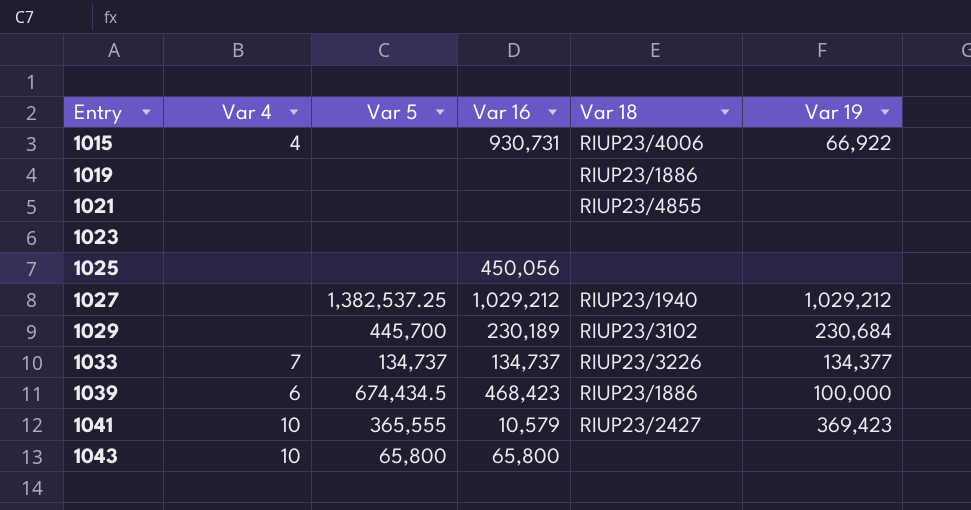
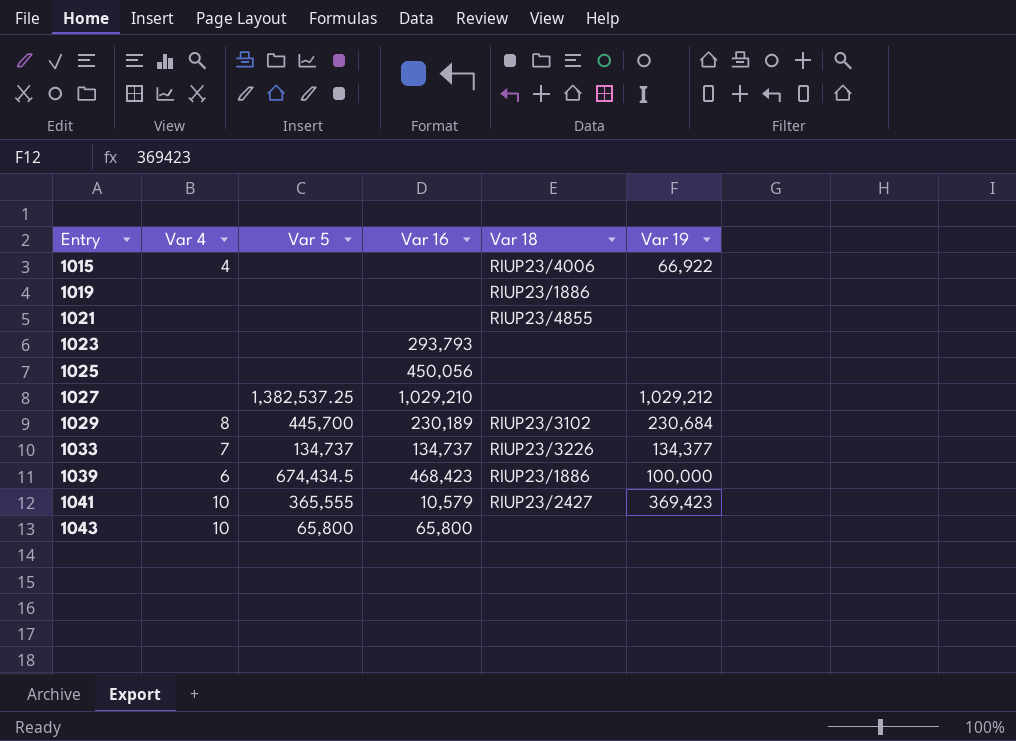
1015 | Var 16: 930,731 -> none
1023 | Var 16: none -> 293,793
1027 | Var 16: 1,029,212 -> 1,029,210
1027 | Var 18: RIUP23/1940 -> none
1029 | Var 4: none -> 8

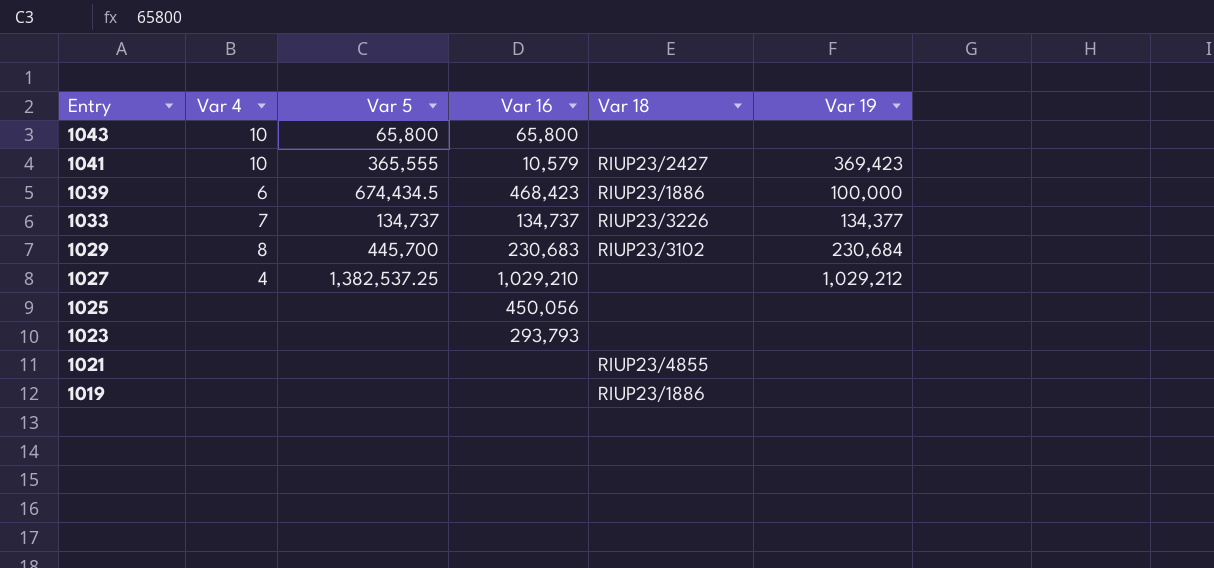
row order: Entry ascending -> Entry descending
row 1015: 4 | none | none | RIUP23/4006 | 66,922 -> none
1029 | Var 16: 230,189 -> 230,683
1027 | Var 4: none -> 4

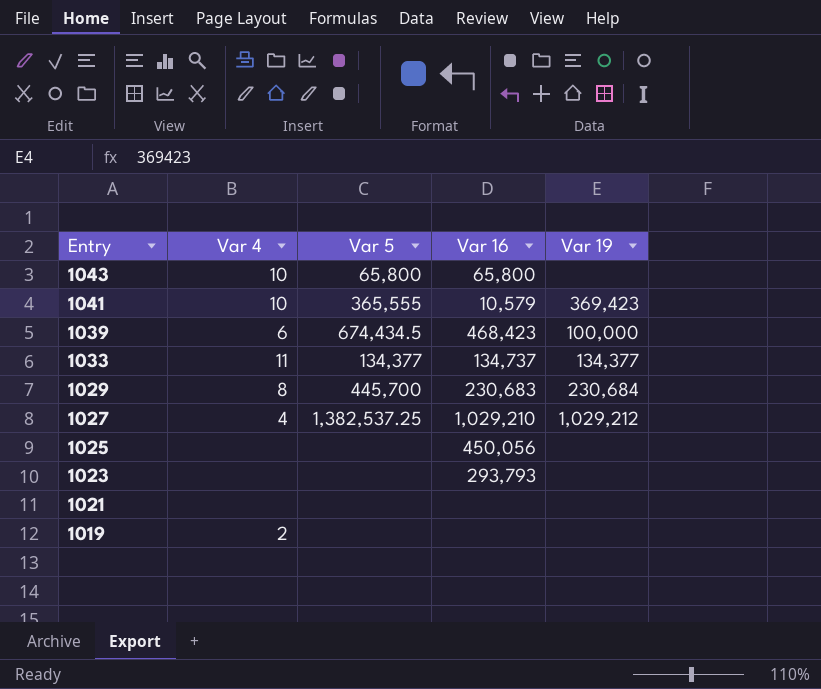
column Var 18 | position: 5 -> none
1033 | Var 4: 7 -> 11
1033 | Var 5: 134,737 -> 134,377
1019 | Var 4: none -> 2

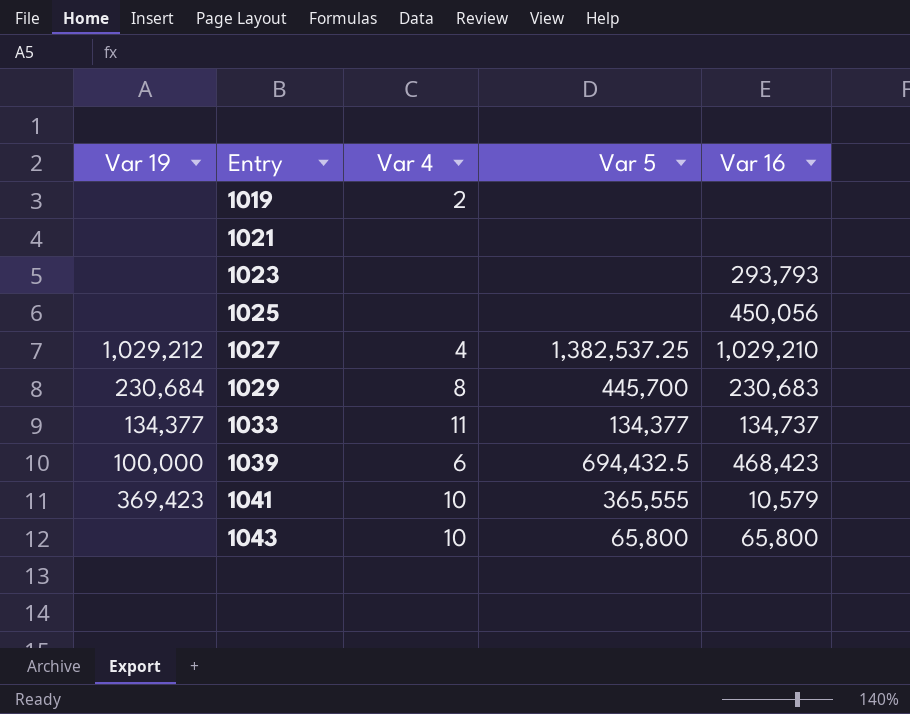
row order: Entry descending -> Entry ascending
column Var 19 | position: 5 -> 1
1039 | Var 5: 674,434.5 -> 694,432.5

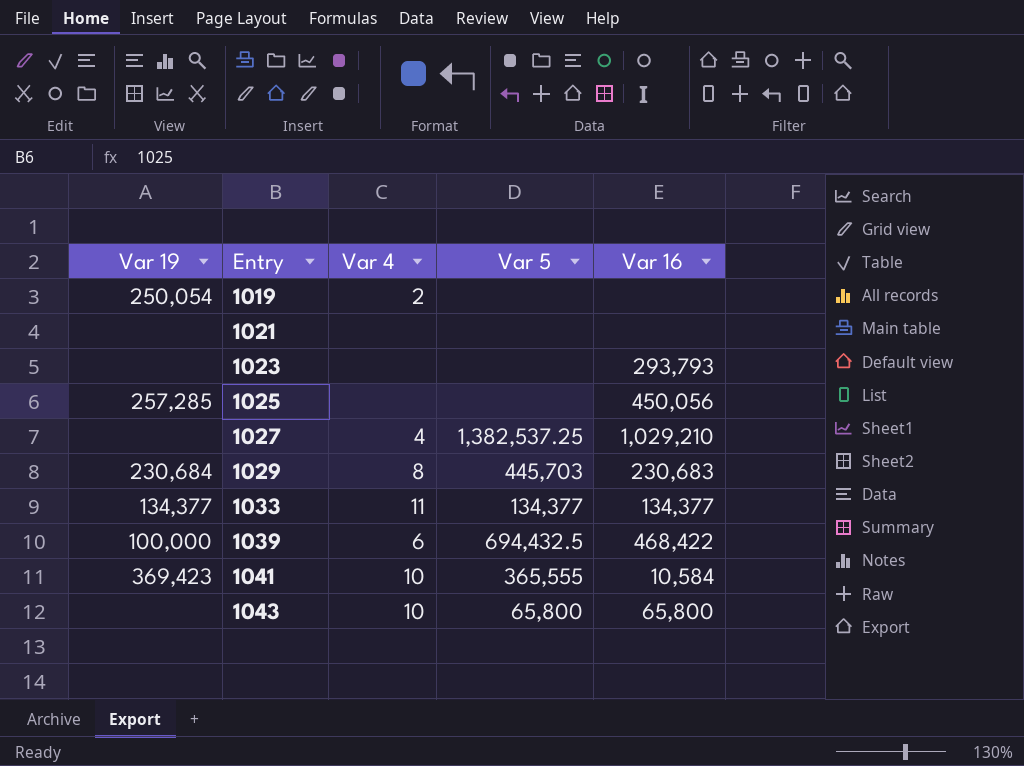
1019 | Var 19: none -> 250,054
1025 | Var 19: none -> 257,285
1027 | Var 19: 1,029,212 -> none
1029 | Var 5: 445,700 -> 445,703
1033 | Var 16: 134,737 -> 134,377
1039 | Var 16: 468,423 -> 468,422
1041 | Var 16: 10,579 -> 10,584

